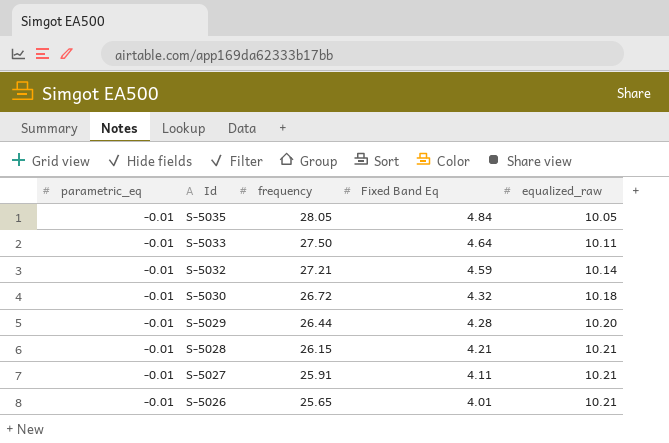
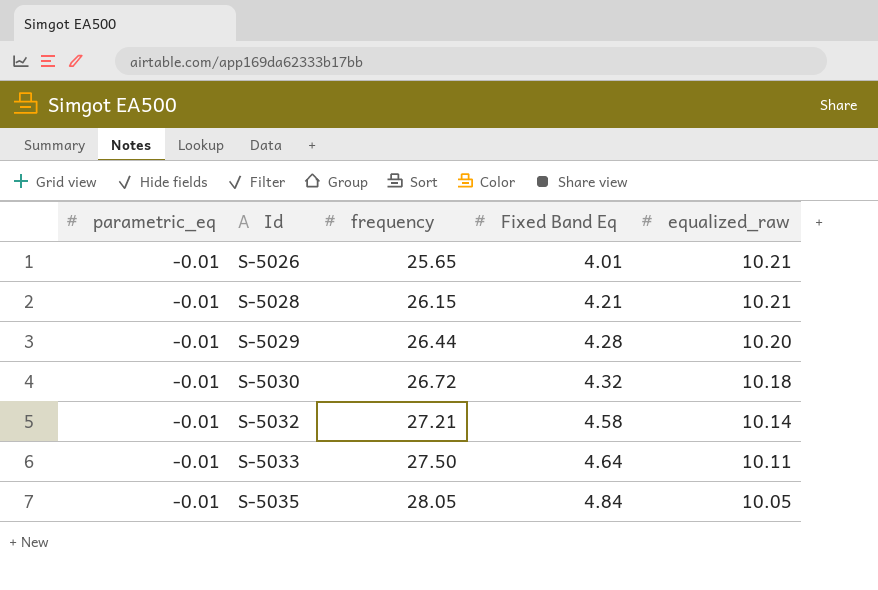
row order: Id descending -> Id ascending
row S-5027: -0.01 | 25.91 | 4.11 | 10.21 -> none
S-5032 | Fixed Band Eq: 4.59 -> 4.58

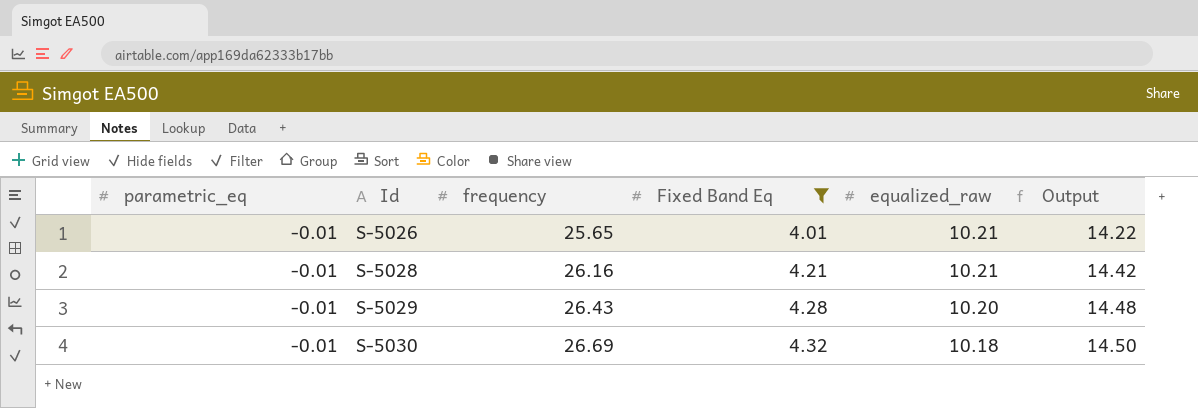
filter: none -> Fixed Band Eq <= 4.32
column Output | formula: none -> [Fixed Band Eq] + [equalized_raw]
S-5028 | frequency: 26.15 -> 26.16
S-5029 | frequency: 26.44 -> 26.43
S-5030 | frequency: 26.72 -> 26.69

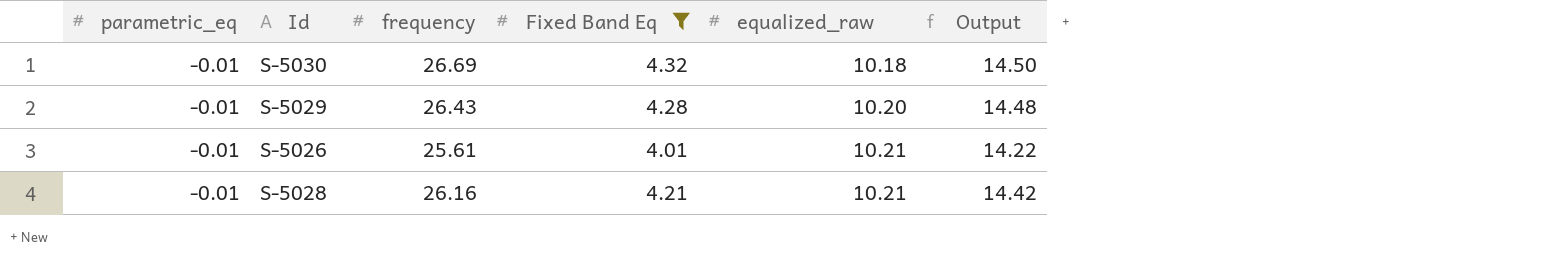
row order: Id ascending -> equalized_raw ascending
S-5026 | frequency: 25.65 -> 25.61

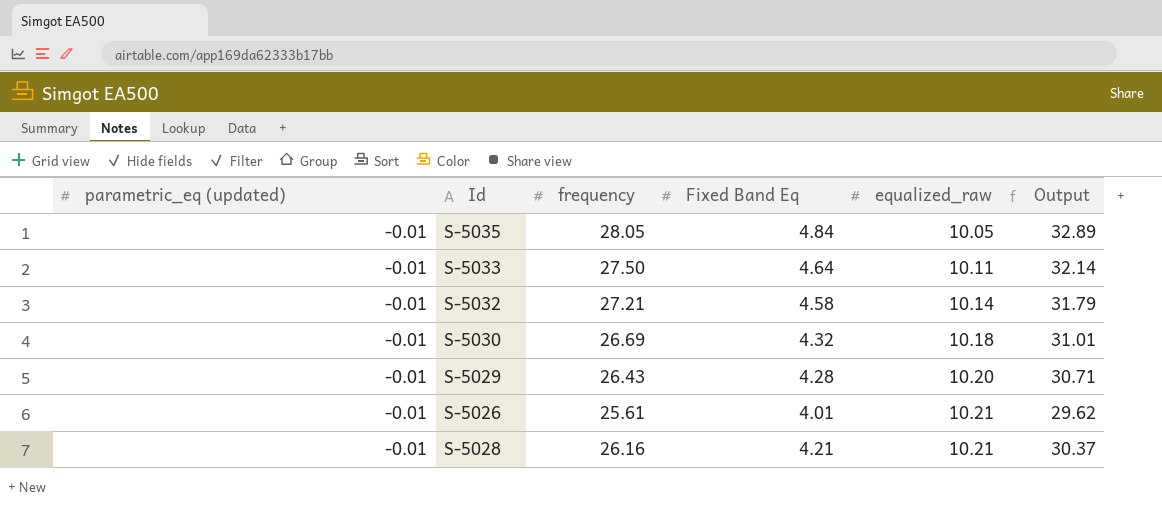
filter: Fixed Band Eq <= 4.32 -> none
column name: parametric_eq -> parametric_eq (updated)
column Output | formula: [Fixed Band Eq] + [equalized_raw] -> [frequency] + [Fixed Band Eq]

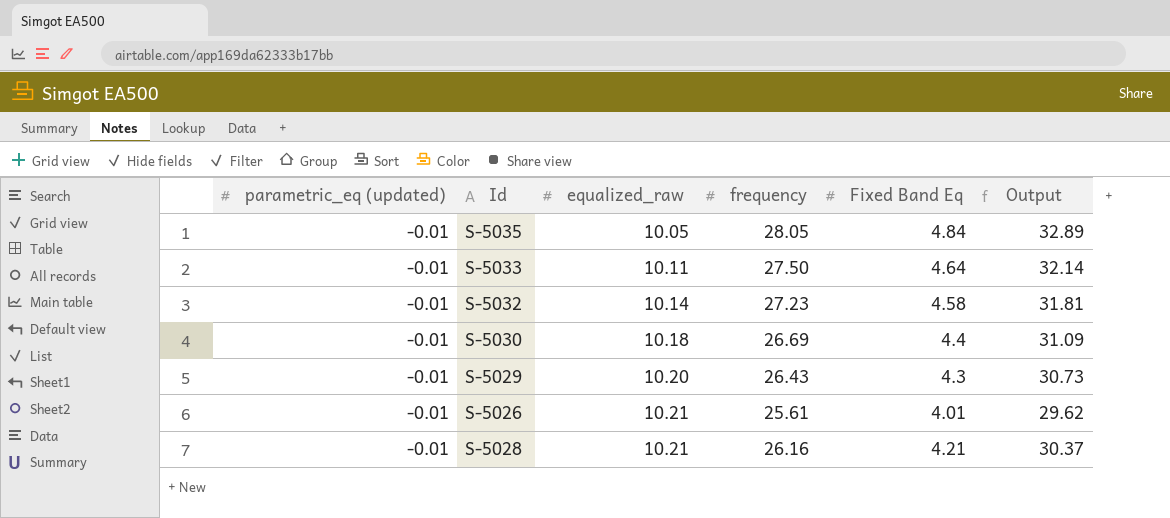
column equalized_raw | position: 5 -> 3
S-5032 | frequency: 27.21 -> 27.23
S-5032 | Output: 31.79 -> 31.81
S-5030 | Fixed Band Eq: 4.32 -> 4.4
S-5030 | Output: 31.01 -> 31.09
S-5029 | Fixed Band Eq: 4.28 -> 4.3
S-5029 | Output: 30.71 -> 30.73

